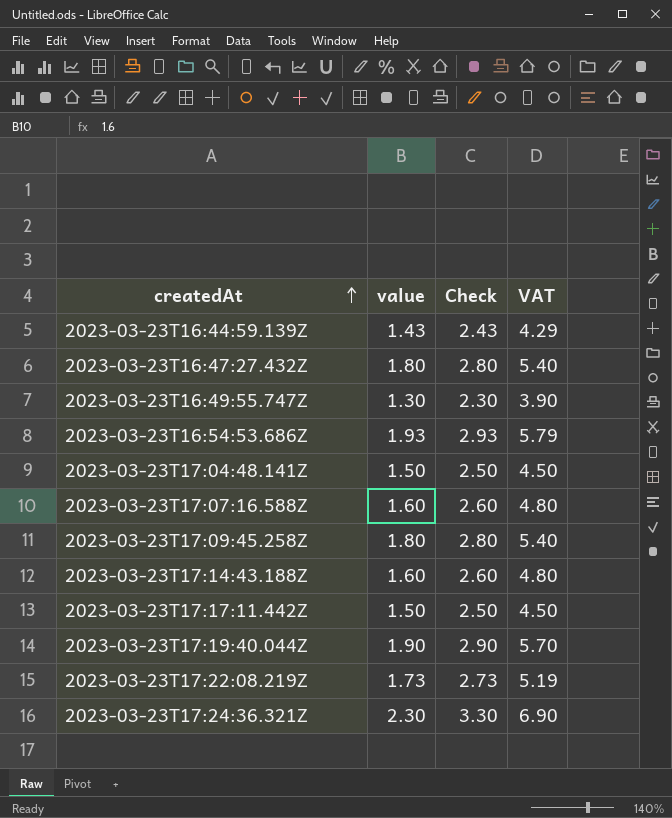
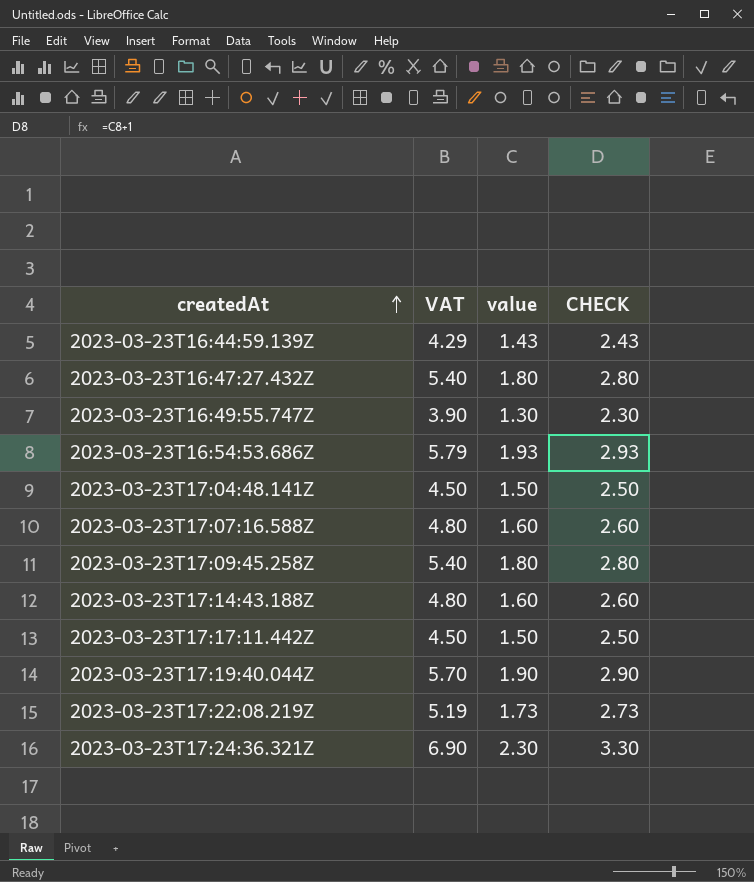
column VAT | position: 4 -> 2
column name: Check -> CHECK

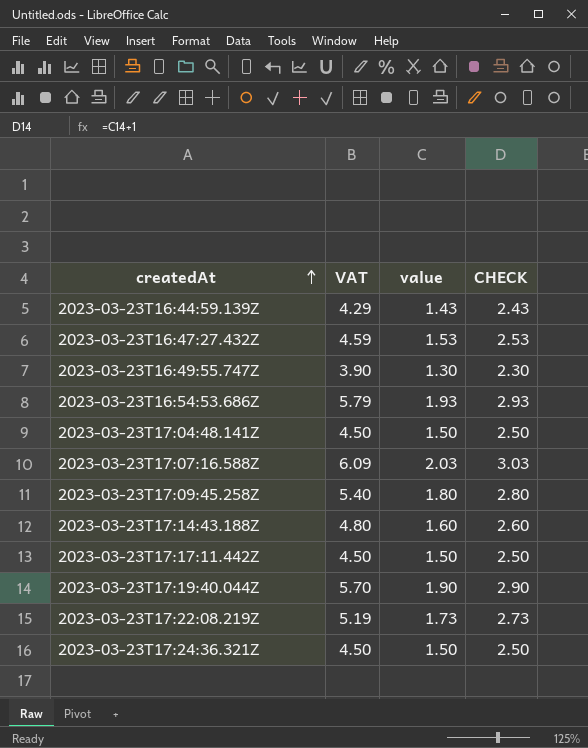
2023-03-23T16:47:27.432Z | VAT: 5.40 -> 4.59
2023-03-23T16:47:27.432Z | value: 1.80 -> 1.53
2023-03-23T16:47:27.432Z | CHECK: 2.80 -> 2.53
2023-03-23T17:07:16.588Z | VAT: 4.80 -> 6.09
2023-03-23T17:07:16.588Z | value: 1.60 -> 2.03
2023-03-23T17:07:16.588Z | CHECK: 2.60 -> 3.03
2023-03-23T17:24:36.321Z | VAT: 6.90 -> 4.50
2023-03-23T17:24:36.321Z | value: 2.30 -> 1.50
2023-03-23T17:24:36.321Z | CHECK: 3.30 -> 2.50

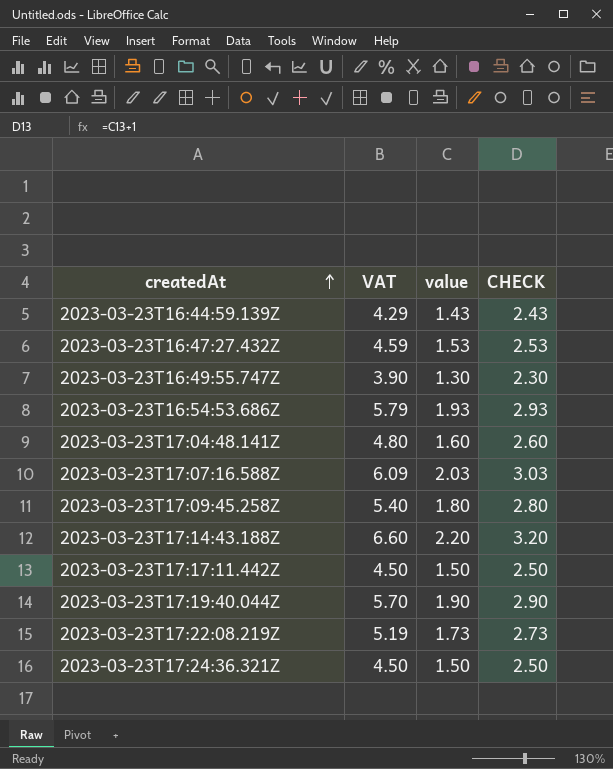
2023-03-23T17:04:48.141Z | VAT: 4.50 -> 4.80
2023-03-23T17:04:48.141Z | value: 1.50 -> 1.60
2023-03-23T17:04:48.141Z | CHECK: 2.50 -> 2.60
2023-03-23T17:14:43.188Z | VAT: 4.80 -> 6.60
2023-03-23T17:14:43.188Z | value: 1.60 -> 2.20
2023-03-23T17:14:43.188Z | CHECK: 2.60 -> 3.20

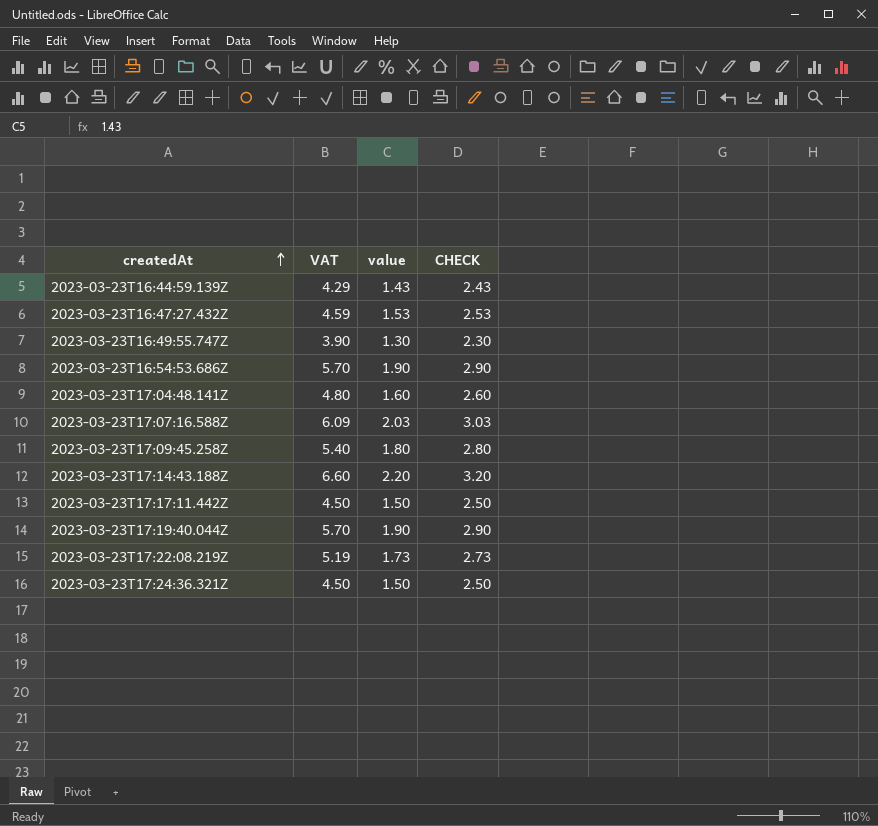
2023-03-23T16:54:53.686Z | VAT: 5.79 -> 5.70
2023-03-23T16:54:53.686Z | value: 1.93 -> 1.90
2023-03-23T16:54:53.686Z | CHECK: 2.93 -> 2.90

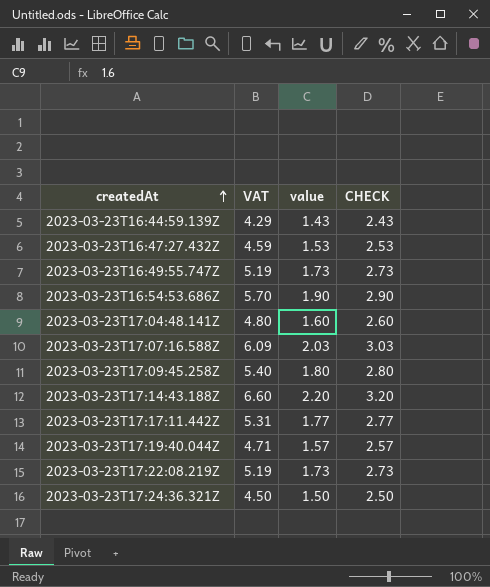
2023-03-23T16:49:55.747Z | VAT: 3.90 -> 5.19
2023-03-23T16:49:55.747Z | value: 1.30 -> 1.73
2023-03-23T16:49:55.747Z | CHECK: 2.30 -> 2.73
2023-03-23T17:17:11.442Z | VAT: 4.50 -> 5.31
2023-03-23T17:17:11.442Z | value: 1.50 -> 1.77
2023-03-23T17:17:11.442Z | CHECK: 2.50 -> 2.77
2023-03-23T17:19:40.044Z | VAT: 5.70 -> 4.71
2023-03-23T17:19:40.044Z | value: 1.90 -> 1.57
2023-03-23T17:19:40.044Z | CHECK: 2.90 -> 2.57

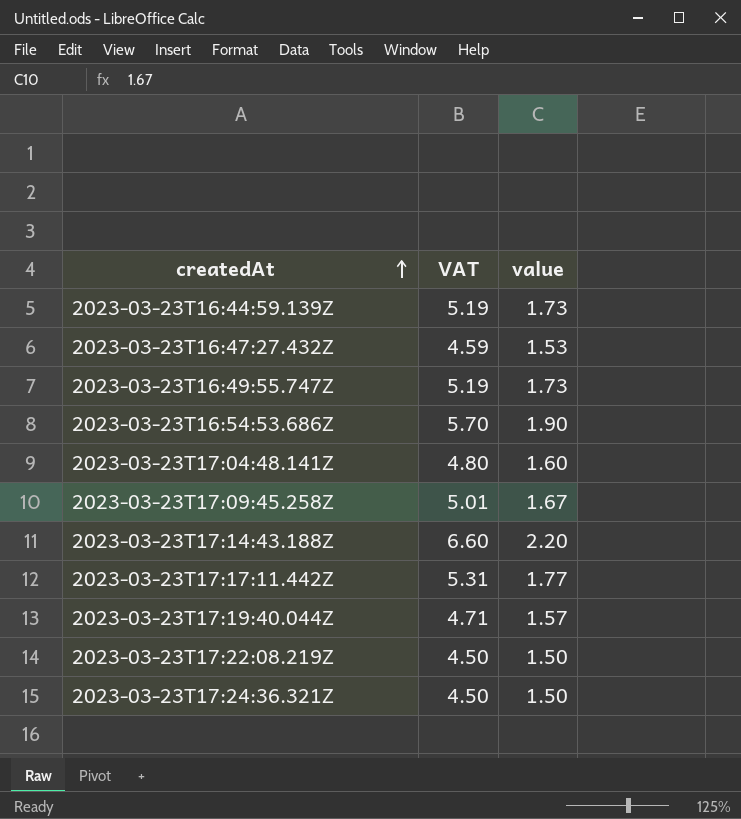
column CHECK | formula: [value] + 1 -> none
row 2023-03-23T17:07:16.588Z: 6.09 | 2.03 | 3.03 -> none
2023-03-23T16:44:59.139Z | VAT: 4.29 -> 5.19
2023-03-23T16:44:59.139Z | value: 1.43 -> 1.73
2023-03-23T17:09:45.258Z | VAT: 5.40 -> 5.01
2023-03-23T17:09:45.258Z | value: 1.80 -> 1.67
2023-03-23T17:22:08.219Z | VAT: 5.19 -> 4.50
2023-03-23T17:22:08.219Z | value: 1.73 -> 1.50

